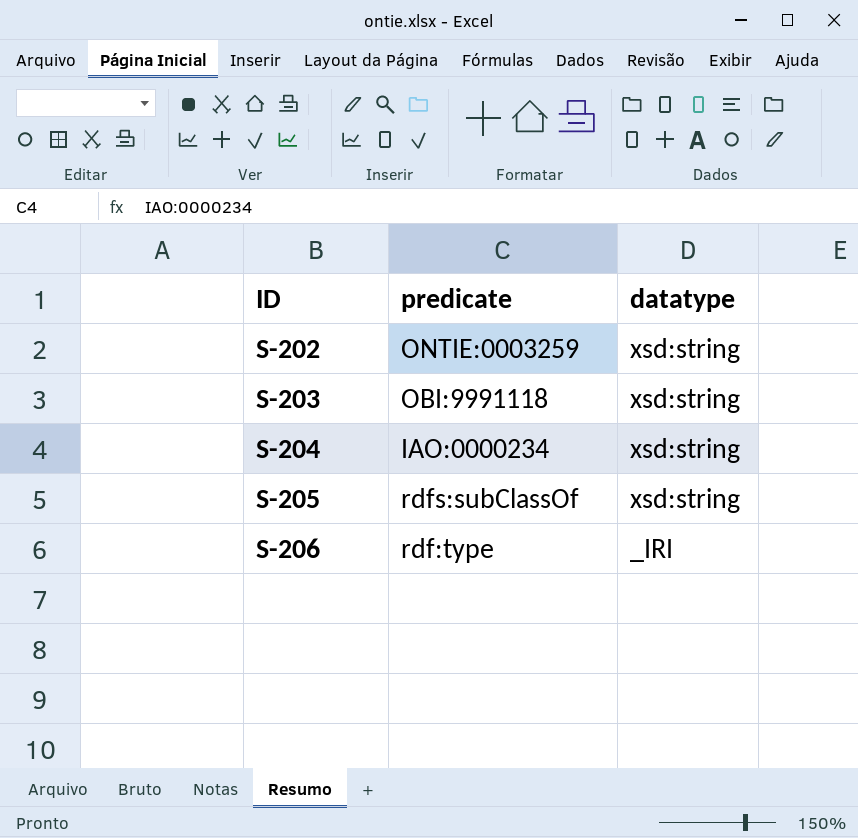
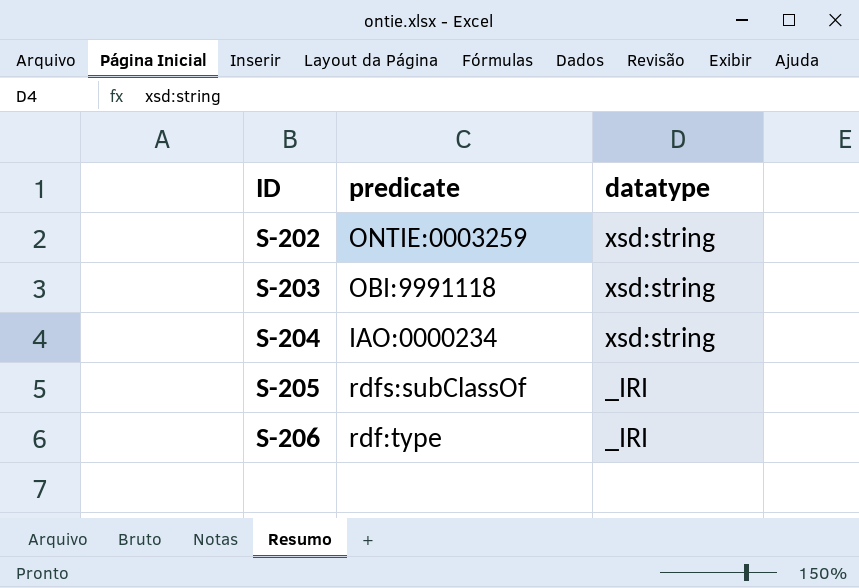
S-205 | datatype: xsd:string -> _IRI

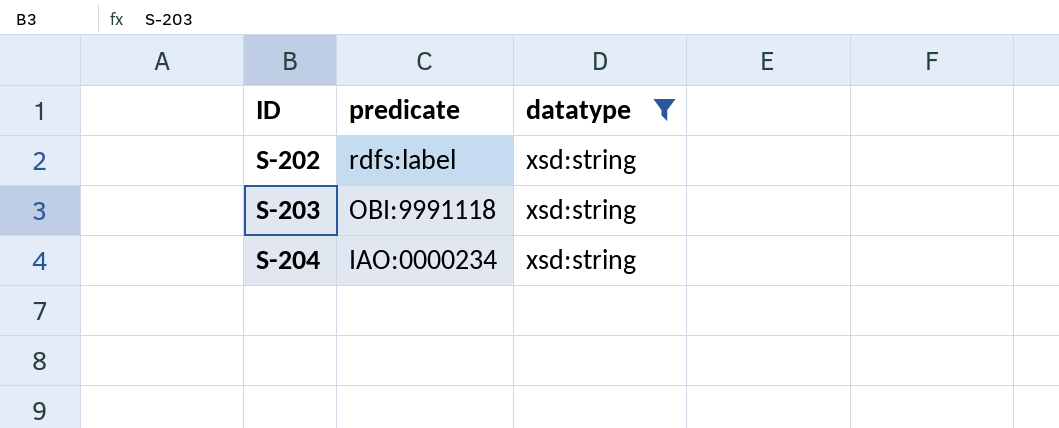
filter: none -> datatype = xsd:string
S-202 | predicate: ONTIE:0003259 -> rdfs:label

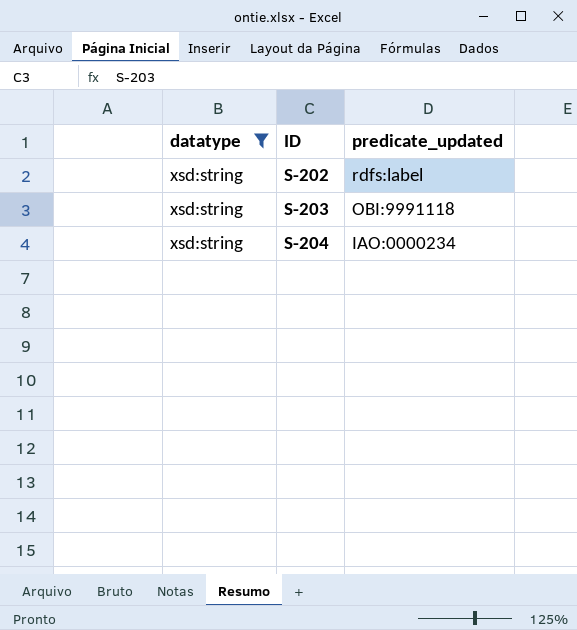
column datatype | position: 3 -> 1
column name: predicate -> predicate_updated

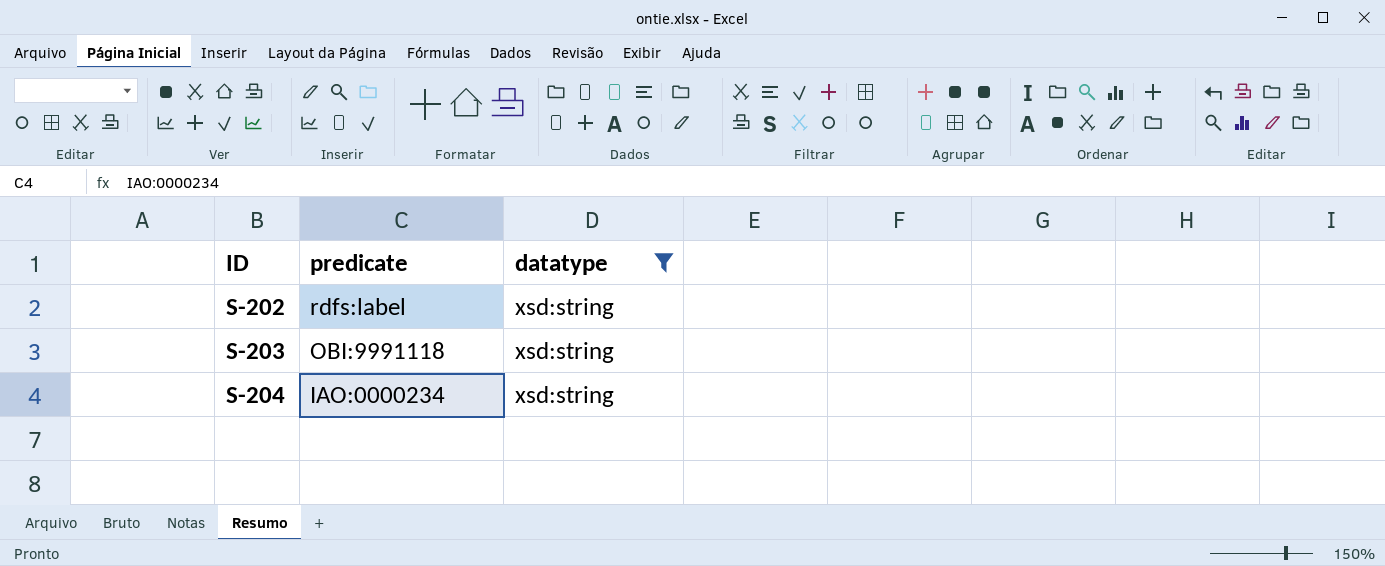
column name: predicate_updated -> predicate
column datatype | position: 1 -> 3

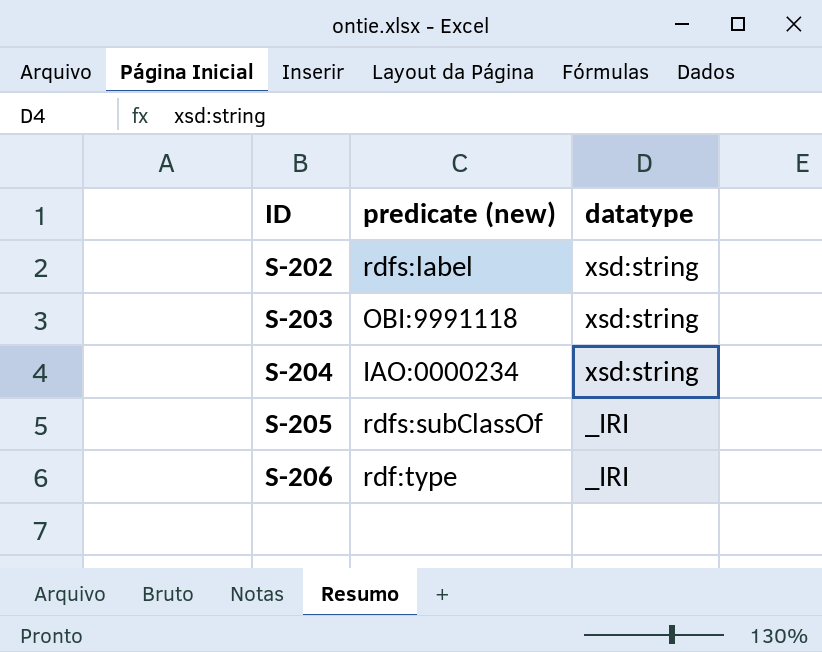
filter: datatype = xsd:string -> none
column name: predicate -> predicate (new)

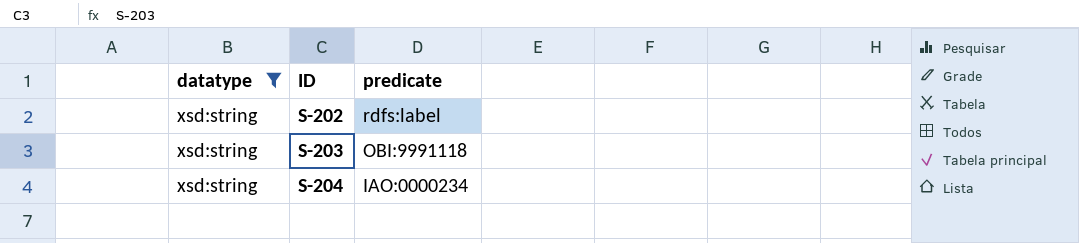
filter: none -> datatype = xsd:string
column datatype | position: 3 -> 1
column name: predicate (new) -> predicate

